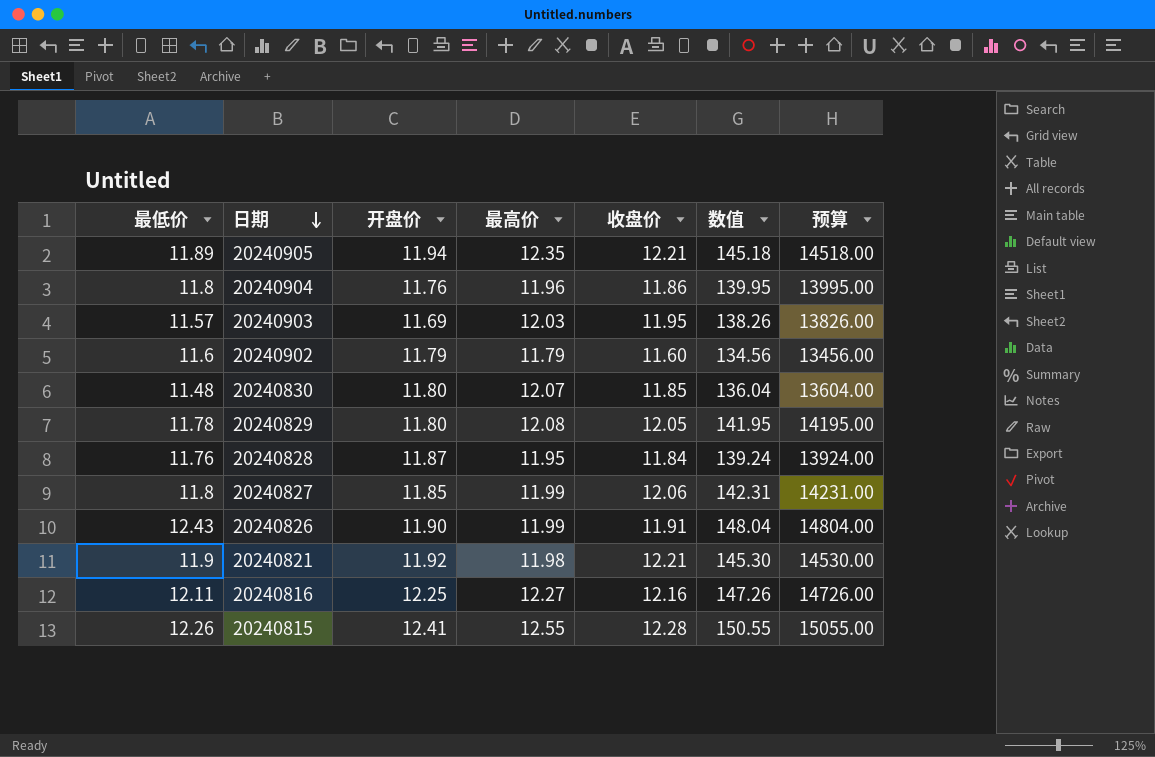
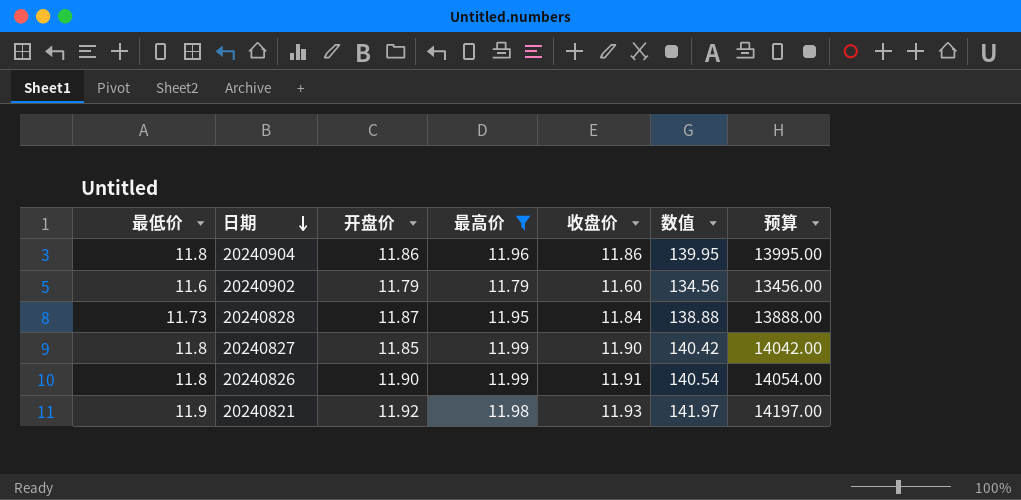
filter: none -> 最高价 <= 11.99
20240904 | 开盘价: 11.76 -> 11.86
20240828 | 最低价: 11.76 -> 11.73
20240828 | 数值: 139.24 -> 138.88
20240828 | 预算: 13924.00 -> 13888.00
20240827 | 收盘价: 12.06 -> 11.90
20240827 | 数值: 142.31 -> 140.42
20240827 | 预算: 14231.00 -> 14042.00
20240826 | 最低价: 12.43 -> 11.8
20240826 | 数值: 148.04 -> 140.54
20240826 | 预算: 14804.00 -> 14054.00
20240821 | 收盘价: 12.21 -> 11.93
20240821 | 数值: 145.30 -> 141.97
20240821 | 预算: 14530.00 -> 14197.00

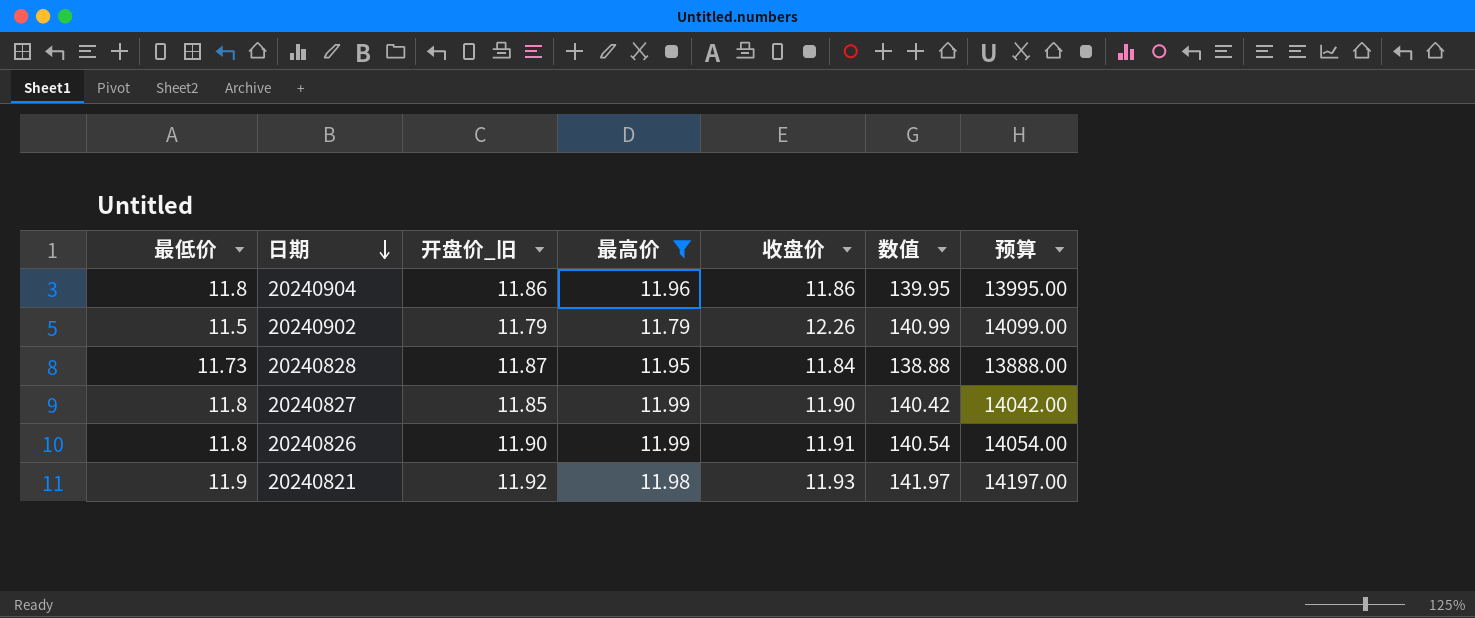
column name: 开盘价 -> 开盘价_旧
20240902 | 最低价: 11.6 -> 11.5
20240902 | 收盘价: 11.60 -> 12.26
20240902 | 数值: 134.56 -> 140.99
20240902 | 预算: 13456.00 -> 14099.00

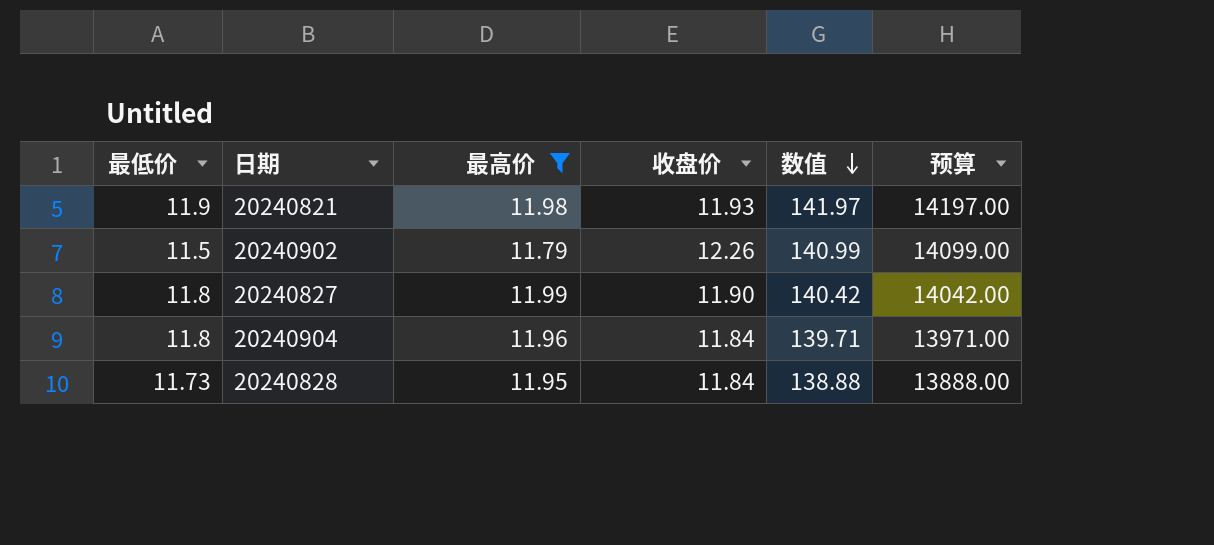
row order: 日期 descending -> 数值 descending
column 开盘价_旧 | position: 3 -> none
row 20240826: 11.8 | 11.90 | 11.99 | 11.91 | 140.54 | 14054.00 -> none
20240904 | 收盘价: 11.86 -> 11.84
20240904 | 数值: 139.95 -> 139.71
20240904 | 预算: 13995.00 -> 13971.00

